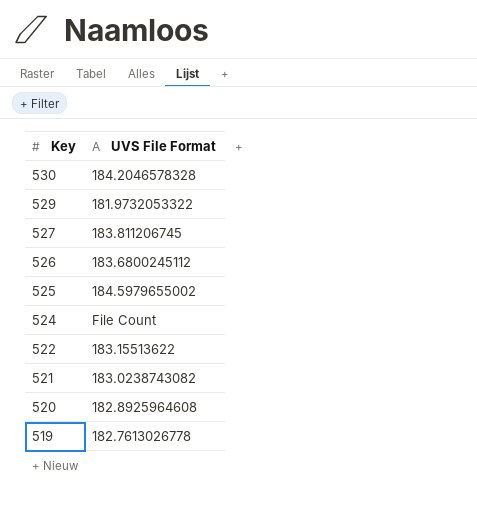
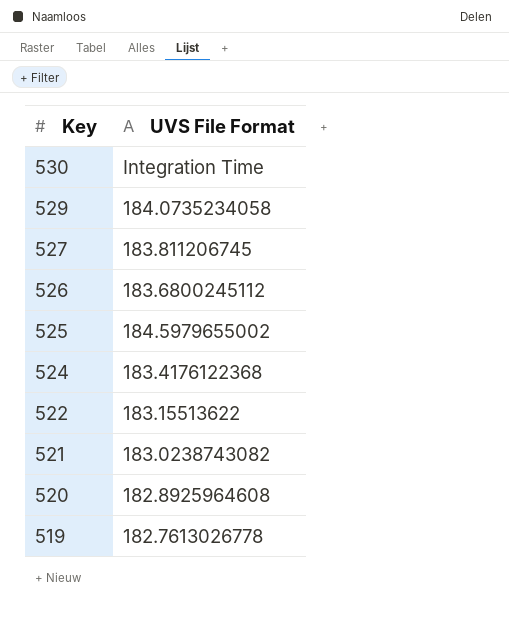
530 | UVS File Format: 184.2046578328 -> Integration Time
529 | UVS File Format: 181.9732053322 -> 184.0735234058
524 | UVS File Format: File Count -> 183.4176122368

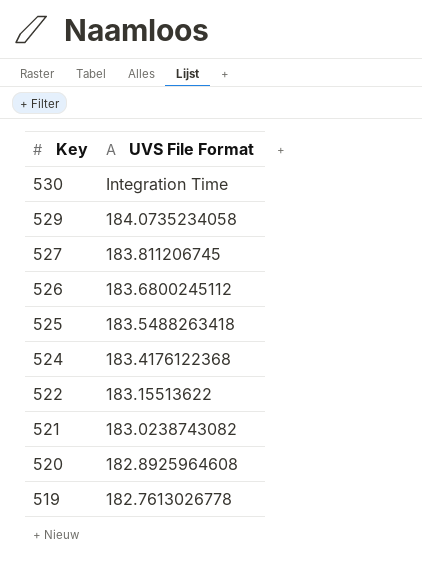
525 | UVS File Format: 184.5979655002 -> 183.5488263418

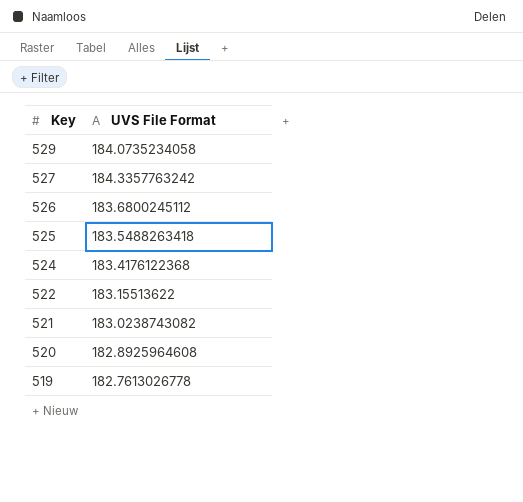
row 530: Integration Time -> none
527 | UVS File Format: 183.811206745 -> 184.3357763242

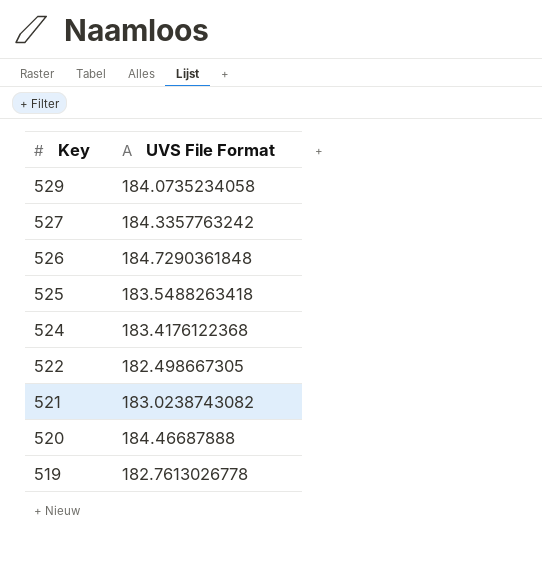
526 | UVS File Format: 183.6800245112 -> 184.7290361848
522 | UVS File Format: 183.15513622 -> 182.498667305
520 | UVS File Format: 182.8925964608 -> 184.46687888

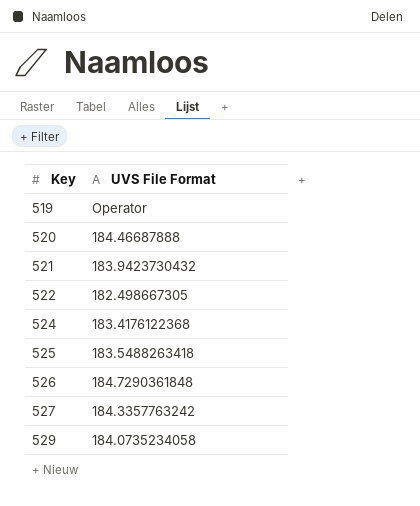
row order: Key descending -> Key ascending
519 | UVS File Format: 182.7613026778 -> Operator
521 | UVS File Format: 183.0238743082 -> 183.9423730432

